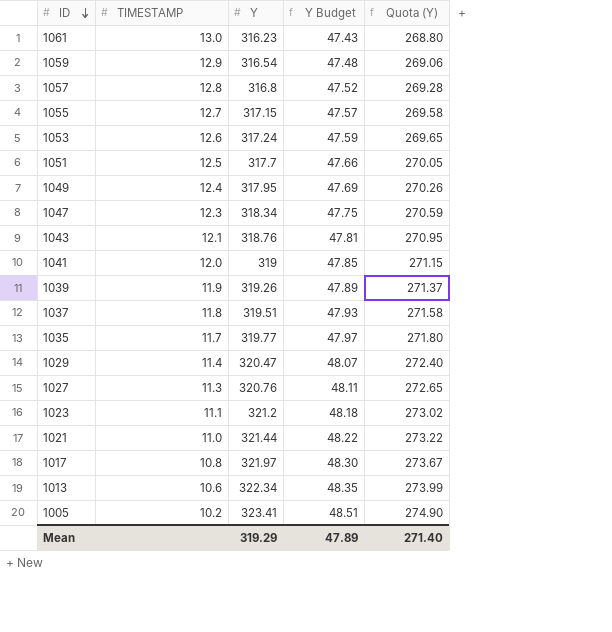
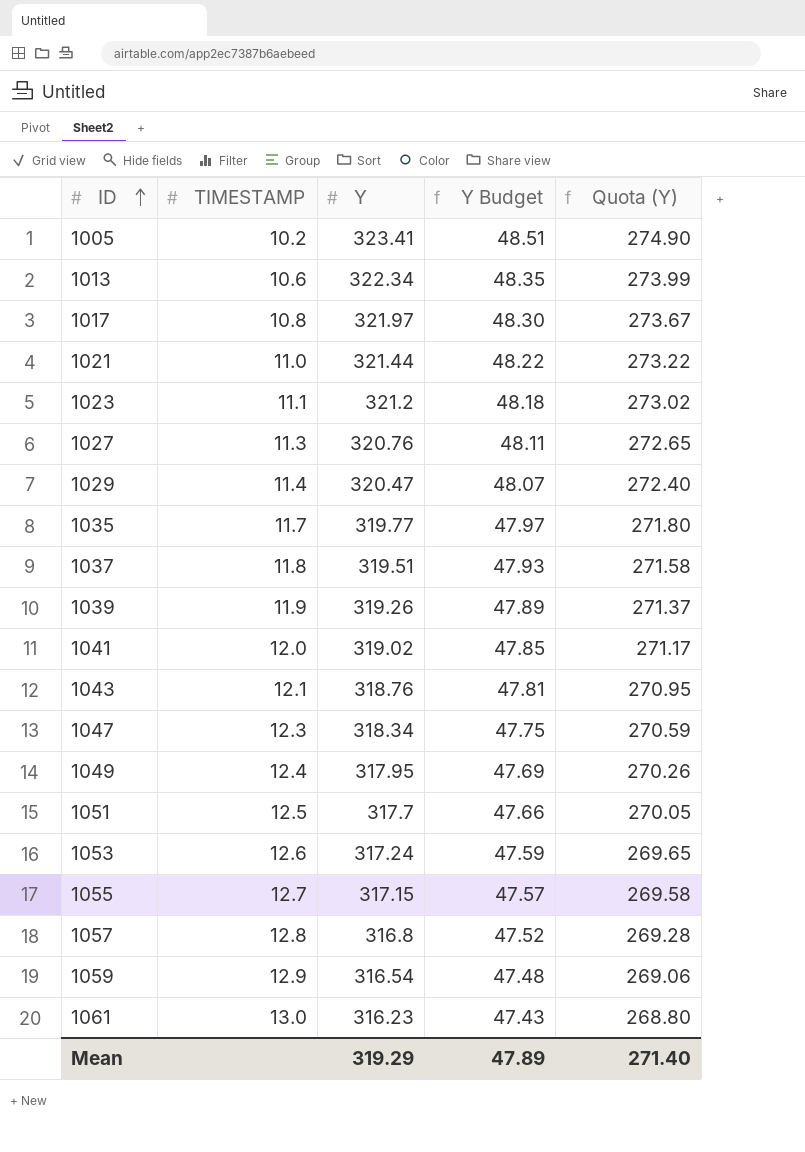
row order: ID descending -> ID ascending
1041 | Y: 319 -> 319.02
1041 | Quota (Y): 271.15 -> 271.17

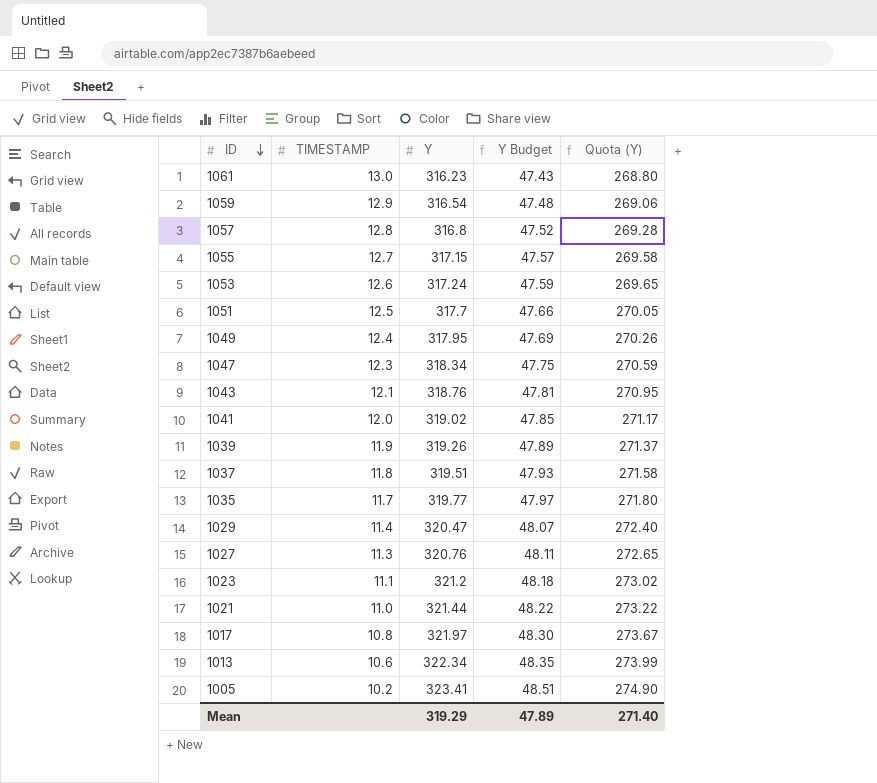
row order: ID ascending -> ID descending

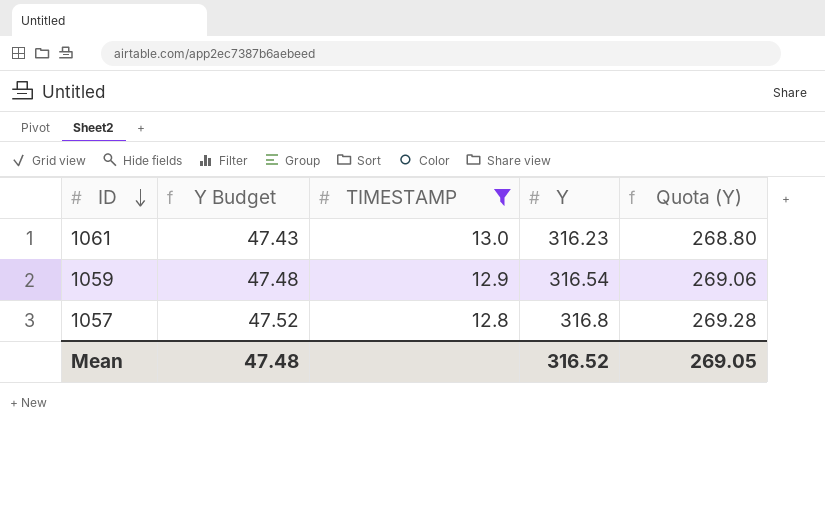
filter: none -> TIMESTAMP >= 12.8
column Y Budget | position: 4 -> 2
Mean | Y Budget: 47.89 -> 47.48
Mean | Y: 319.29 -> 316.52
Mean | Quota (Y): 271.40 -> 269.05

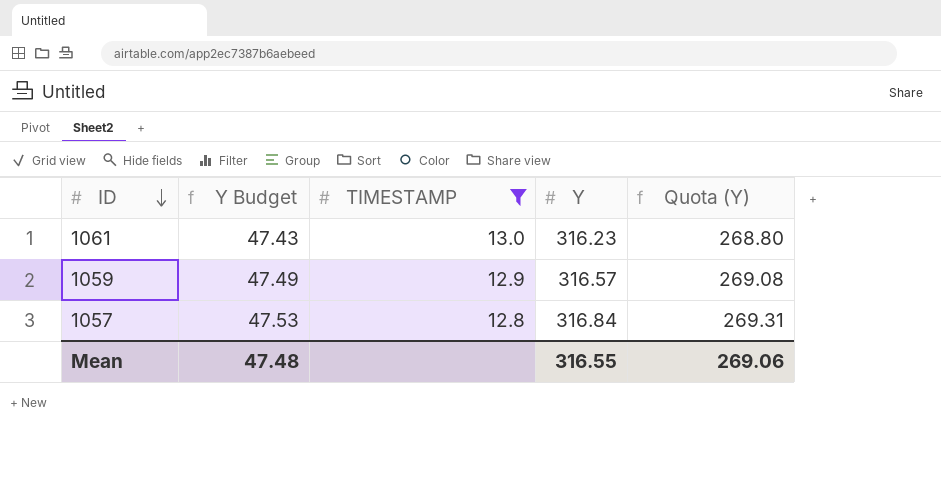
1059 | Y Budget: 47.48 -> 47.49
1059 | Y: 316.54 -> 316.57
1059 | Quota (Y): 269.06 -> 269.08
1057 | Y Budget: 47.52 -> 47.53
1057 | Y: 316.8 -> 316.84
1057 | Quota (Y): 269.28 -> 269.31
Mean | Y: 316.52 -> 316.55
Mean | Quota (Y): 269.05 -> 269.06

